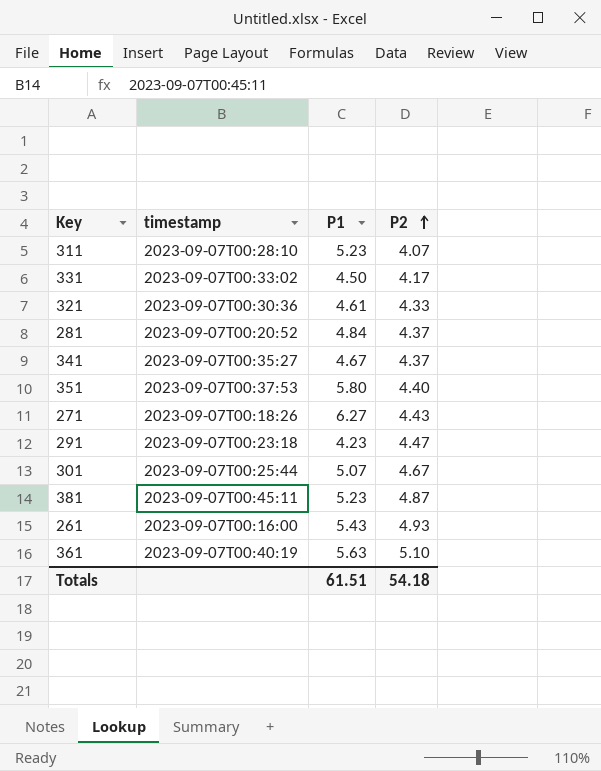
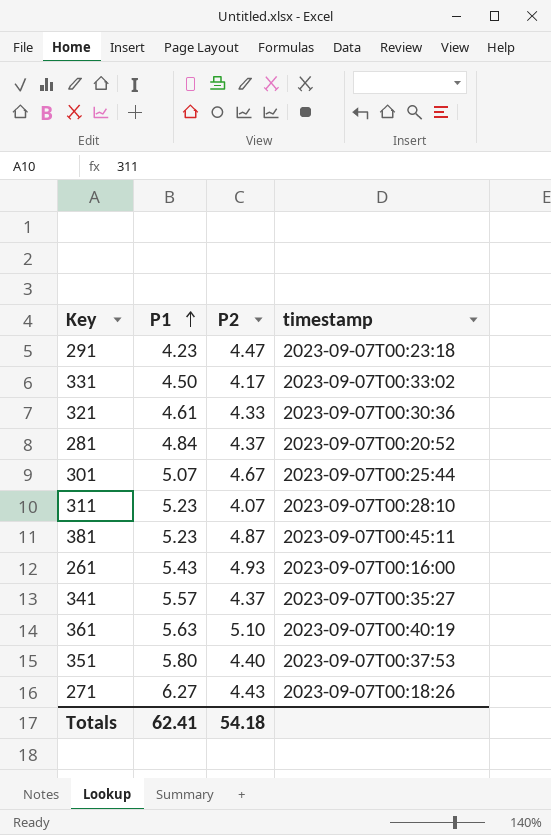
row order: P2 ascending -> P1 ascending
column timestamp | position: 2 -> 4
341 | P1: 4.67 -> 5.57
Totals | P1: 61.51 -> 62.41

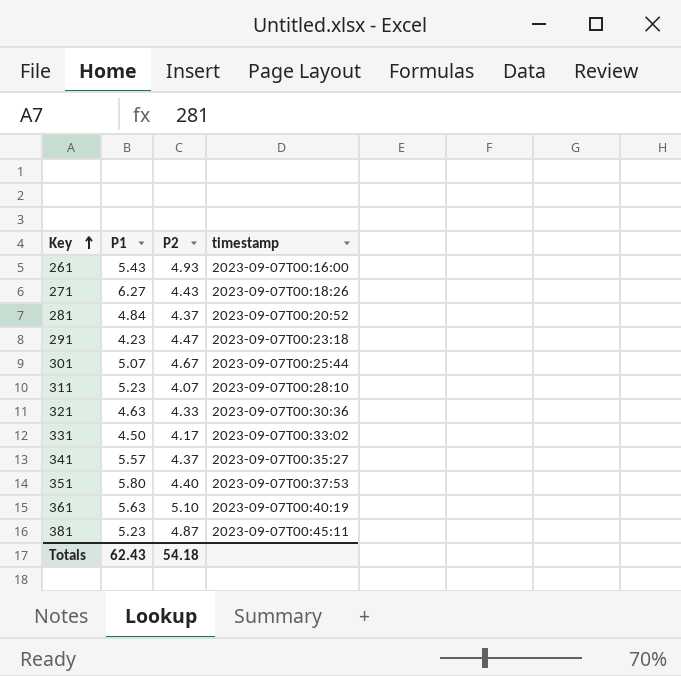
row order: P1 ascending -> Key ascending
321 | P1: 4.61 -> 4.63
Totals | P1: 62.41 -> 62.43

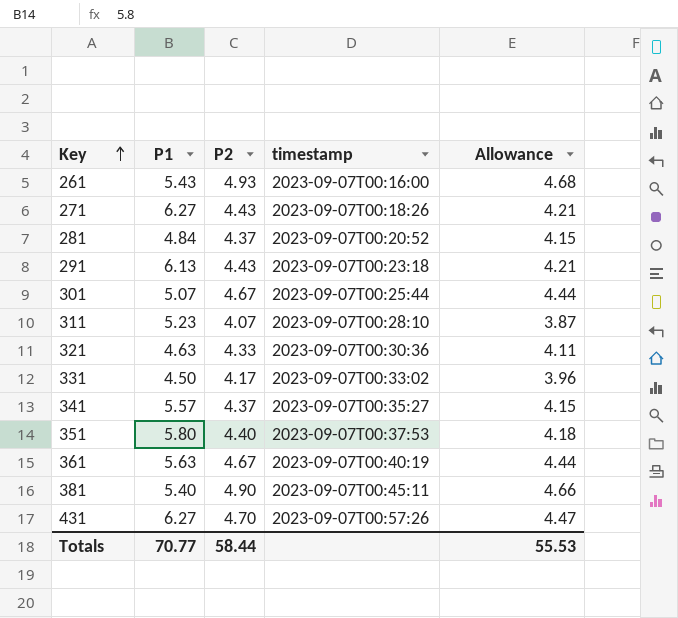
column Allowance | formula: none -> [P2] * 0.95
291 | P1: 4.23 -> 6.13
291 | P2: 4.47 -> 4.43
361 | P2: 5.10 -> 4.67
381 | P1: 5.23 -> 5.40
381 | P2: 4.87 -> 4.90
row 431: none -> 6.27 | 4.70 | 2023-09-07T00:57:26 | 4.47
Totals | P1: 62.43 -> 70.77
Totals | P2: 54.18 -> 58.44

